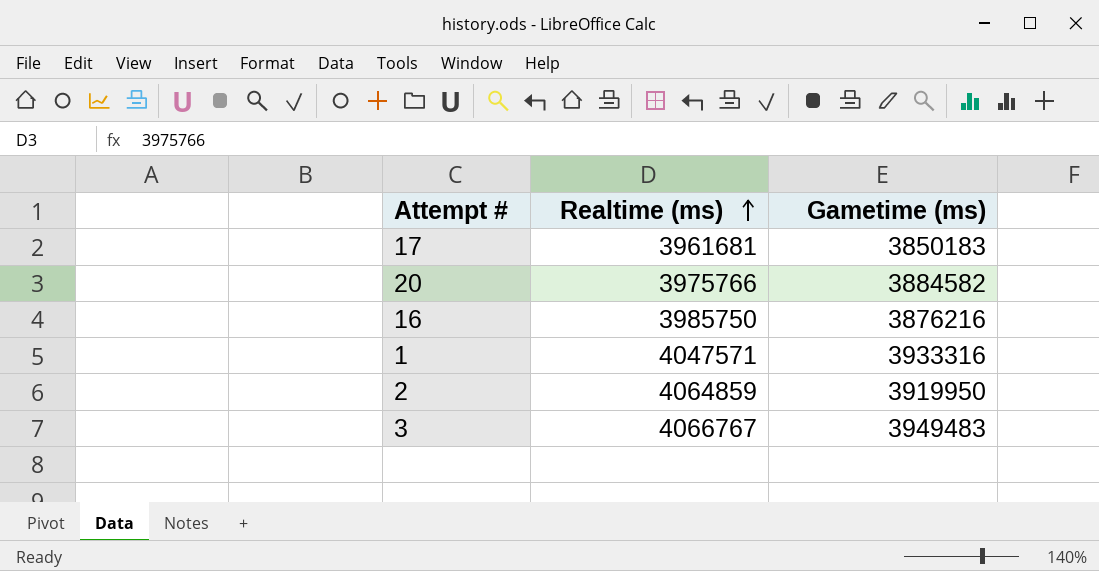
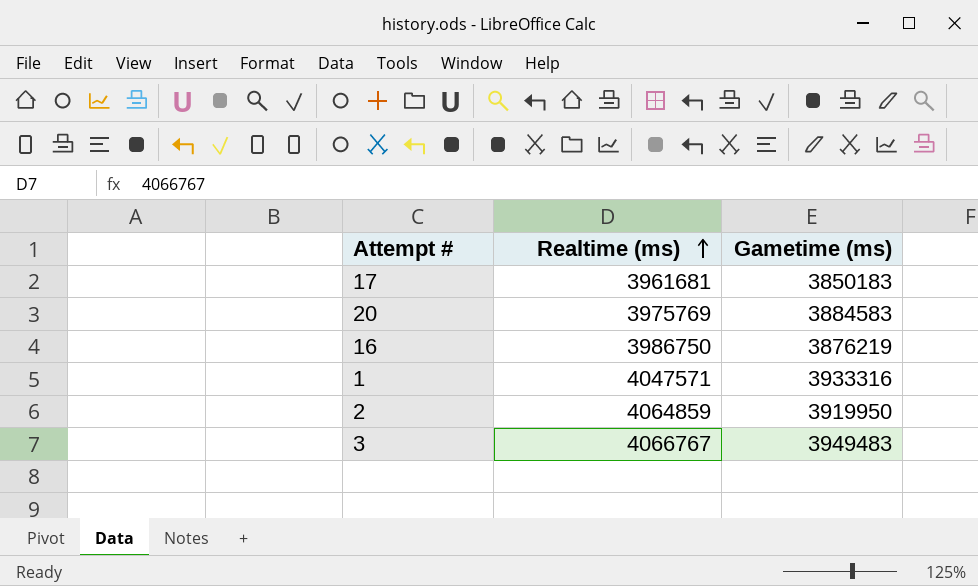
20 | Realtime (ms): 3975766 -> 3975769
20 | Gametime (ms): 3884582 -> 3884583
16 | Realtime (ms): 3985750 -> 3986750
16 | Gametime (ms): 3876216 -> 3876219

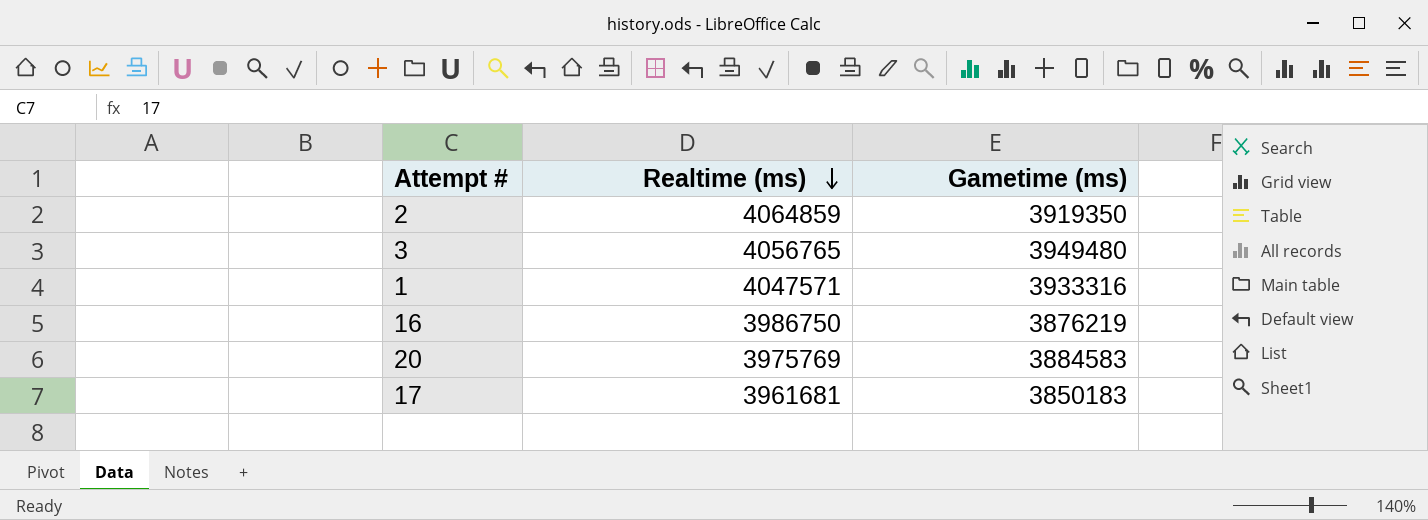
row order: Realtime (ms) ascending -> Realtime (ms) descending
2 | Gametime (ms): 3919950 -> 3919350
3 | Realtime (ms): 4066767 -> 4056765
3 | Gametime (ms): 3949483 -> 3949480

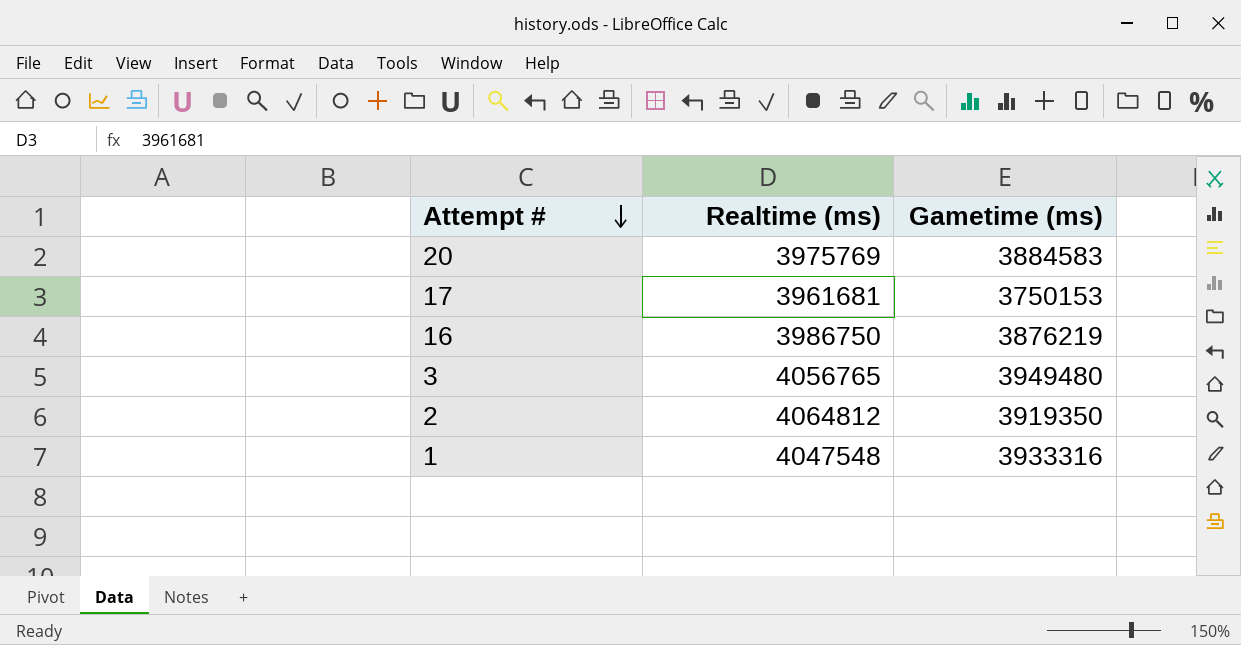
row order: Realtime (ms) descending -> Attempt # descending
17 | Gametime (ms): 3850183 -> 3750153
2 | Realtime (ms): 4064859 -> 4064812
1 | Realtime (ms): 4047571 -> 4047548

